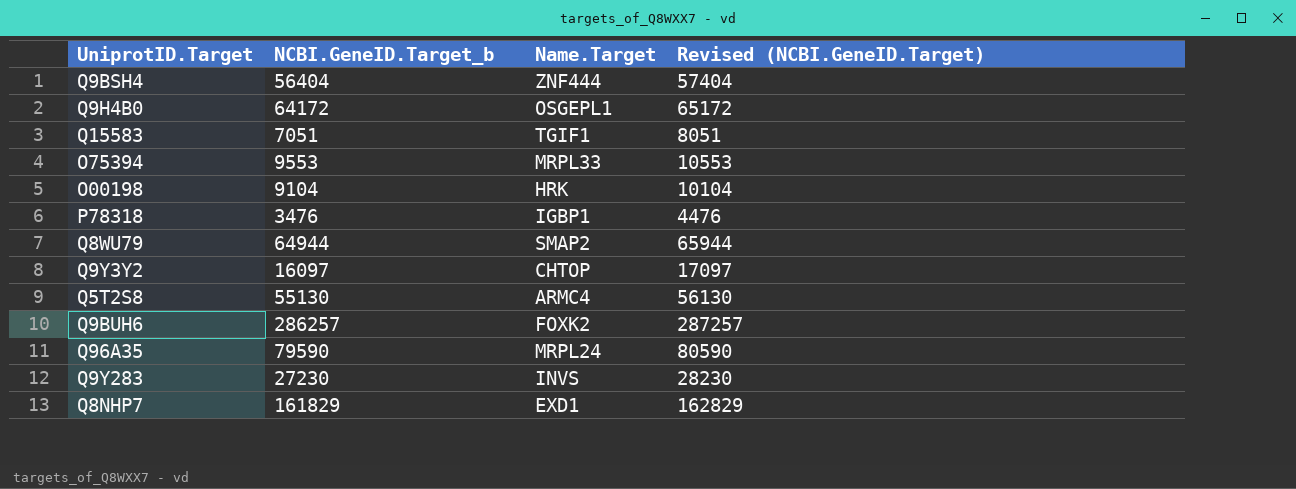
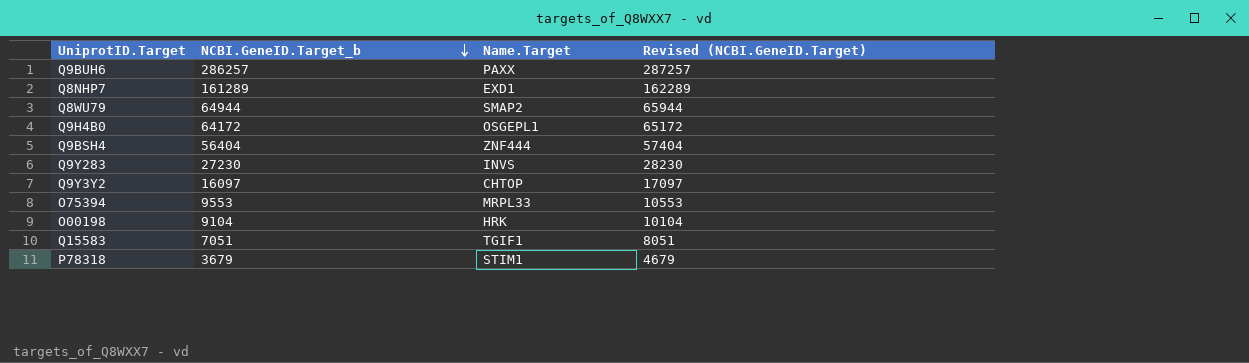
row order: none -> NCBI.GeneID.Target_b descending
row Q5T2S8: 55130 | ARMC4 | 56130 -> none
row Q96A35: 79590 | MRPL24 | 80590 -> none
Q9BUH6 | Name.Target: FOXK2 -> PAXX
Q8NHP7 | NCBI.GeneID.Target_b: 161829 -> 161289
Q8NHP7 | Revised (NCBI.GeneID.Target): 162829 -> 162289
P78318 | NCBI.GeneID.Target_b: 3476 -> 3679
P78318 | Name.Target: IGBP1 -> STIM1
P78318 | Revised (NCBI.GeneID.Target): 4476 -> 4679

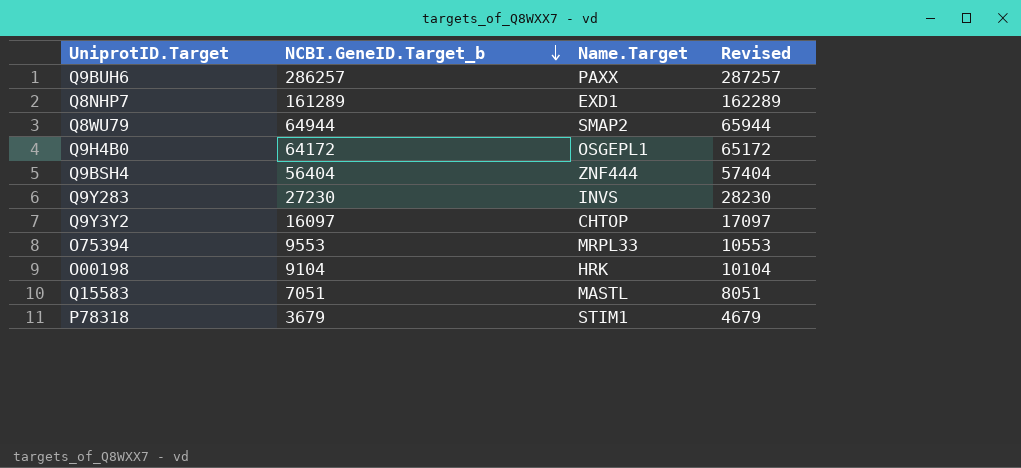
column name: Revised (NCBI.GeneID.Target) -> Revised
Q15583 | Name.Target: TGIF1 -> MASTL

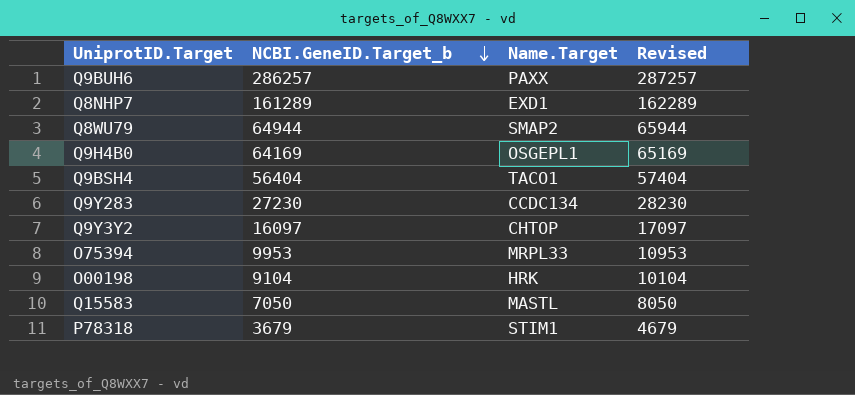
Q9H4B0 | NCBI.GeneID.Target_b: 64172 -> 64169
Q9H4B0 | Revised: 65172 -> 65169
Q9BSH4 | Name.Target: ZNF444 -> TACO1
Q9Y283 | Name.Target: INVS -> CCDC134
O75394 | NCBI.GeneID.Target_b: 9553 -> 9953
O75394 | Revised: 10553 -> 10953
Q15583 | NCBI.GeneID.Target_b: 7051 -> 7050
Q15583 | Revised: 8051 -> 8050

